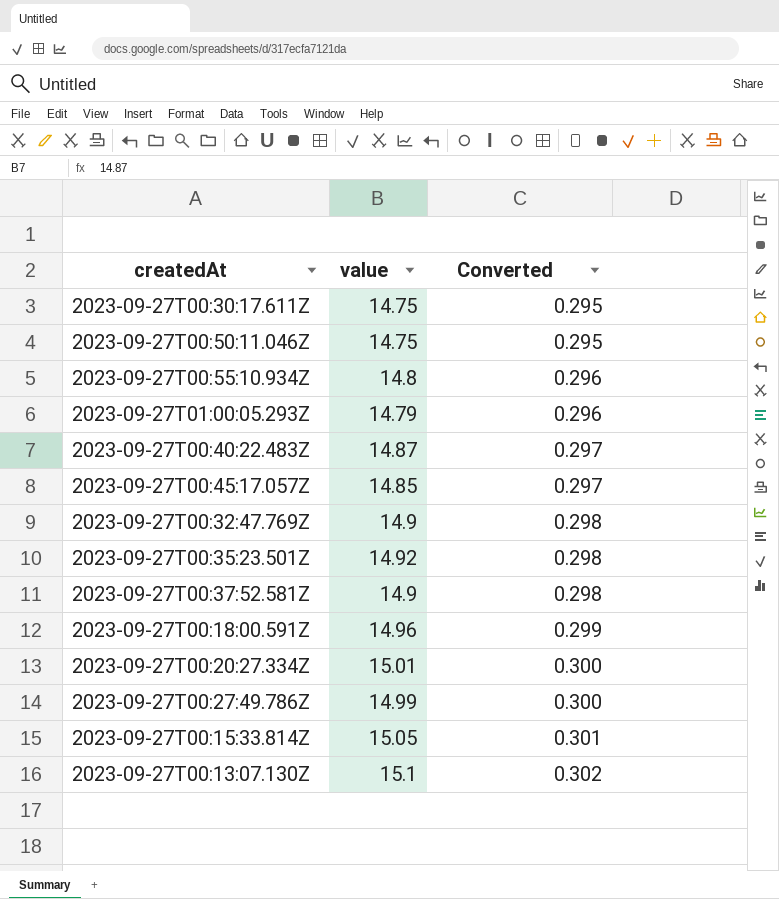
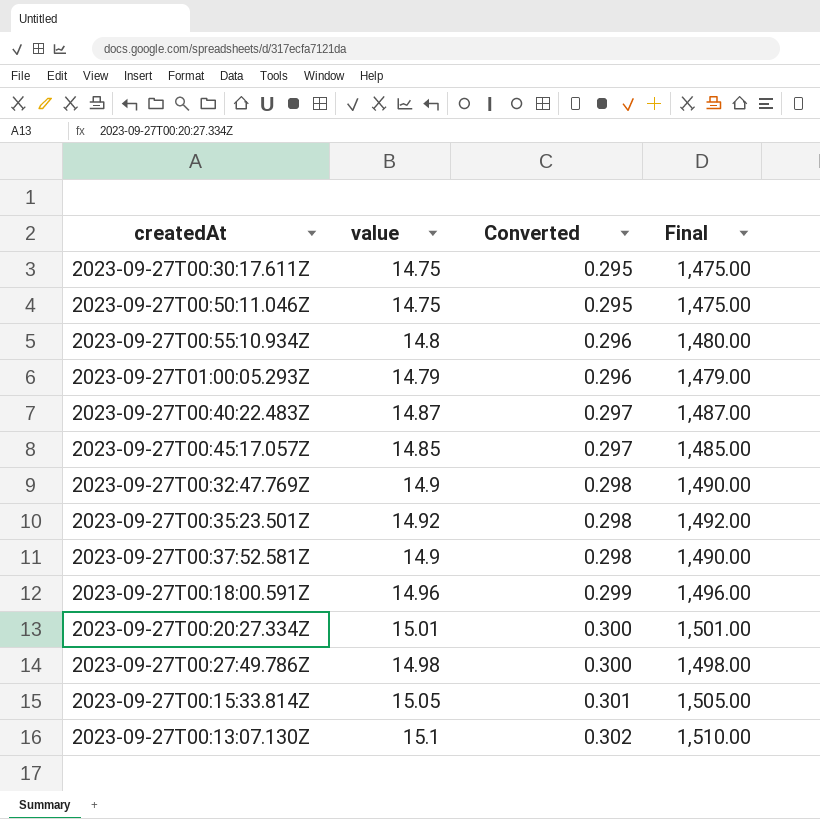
column Final | formula: none -> [value] * 100
2023-09-27T00:27:49.786Z | value: 14.99 -> 14.98

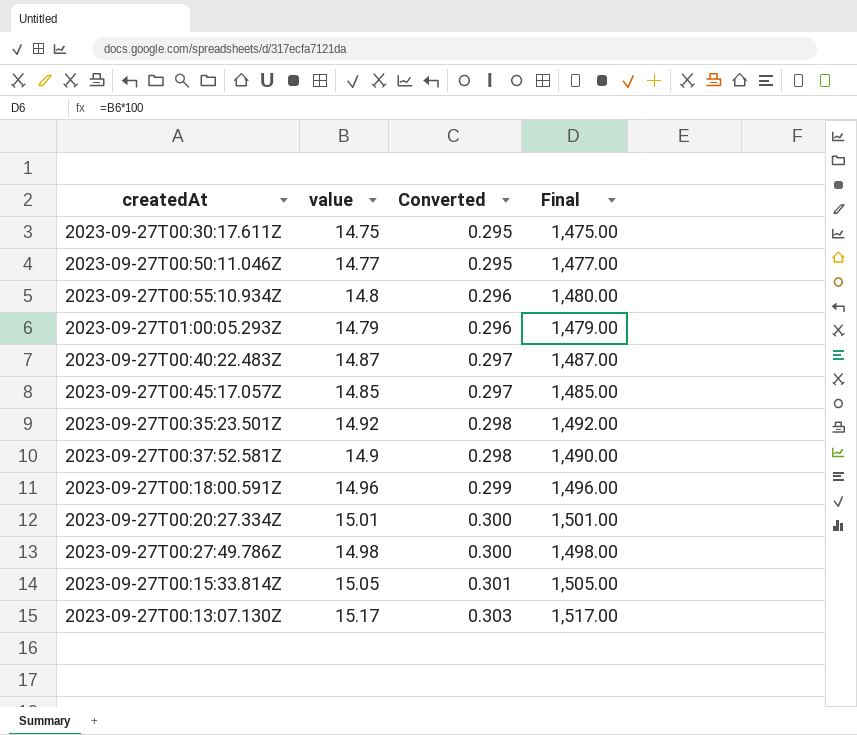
row 2023-09-27T00:32:47.769Z: 14.9 | 0.298 | 1,490.00 -> none
2023-09-27T00:50:11.046Z | value: 14.75 -> 14.77
2023-09-27T00:50:11.046Z | Final: 1,475.00 -> 1,477.00
2023-09-27T00:13:07.130Z | value: 15.1 -> 15.17
2023-09-27T00:13:07.130Z | Converted: 0.302 -> 0.303
2023-09-27T00:13:07.130Z | Final: 1,510.00 -> 1,517.00

